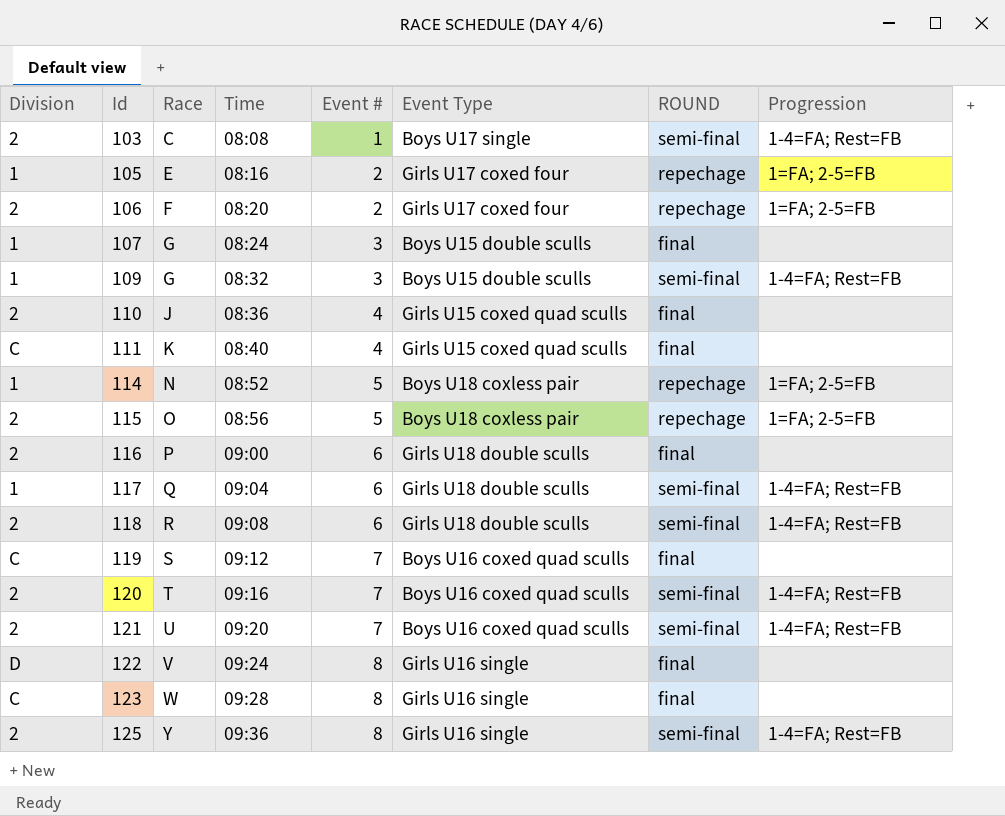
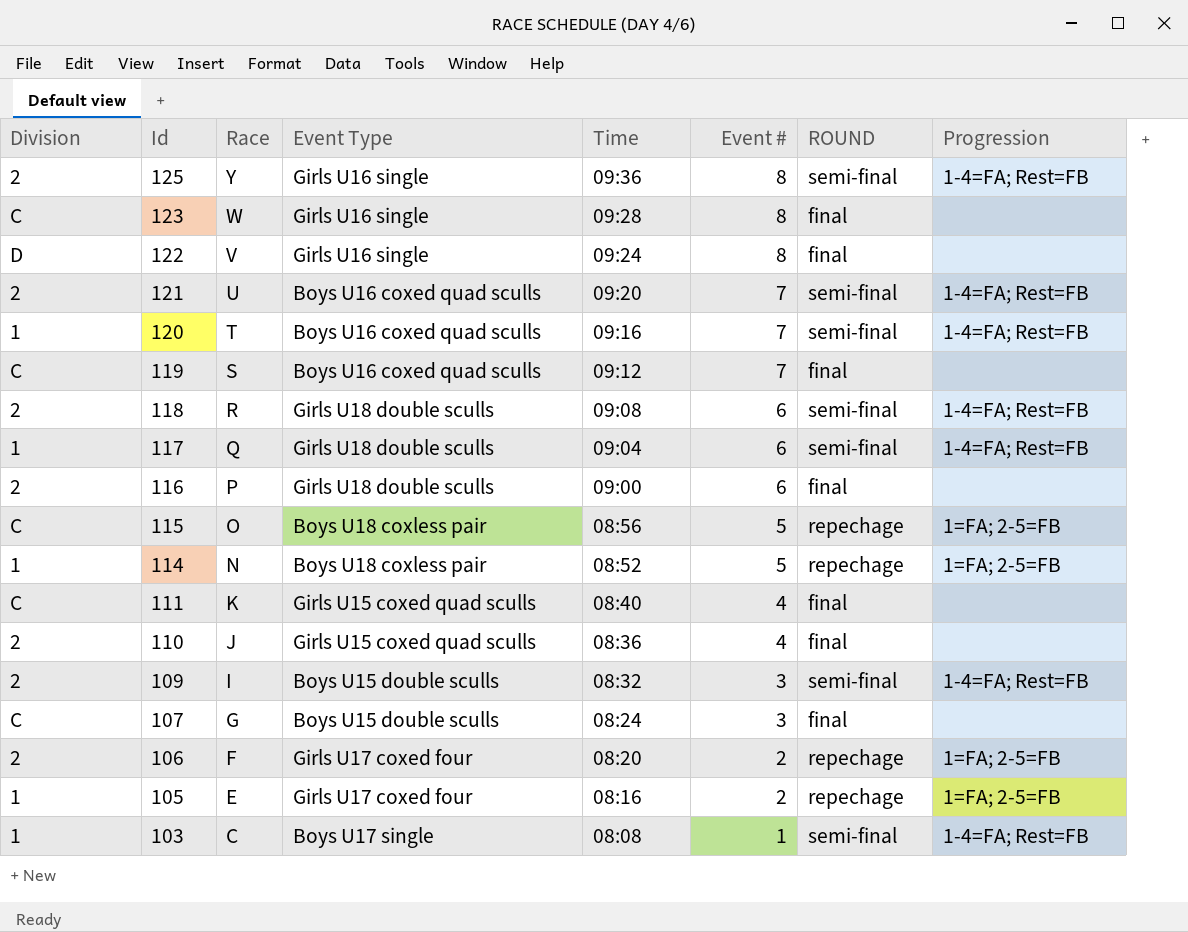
row order: Id ascending -> Id descending
column Event Type | position: 6 -> 4
120 | Division: 2 -> 1
115 | Division: 2 -> C
109 | Division: 1 -> 2
109 | Race: G -> I
107 | Division: 1 -> C
103 | Division: 2 -> 1

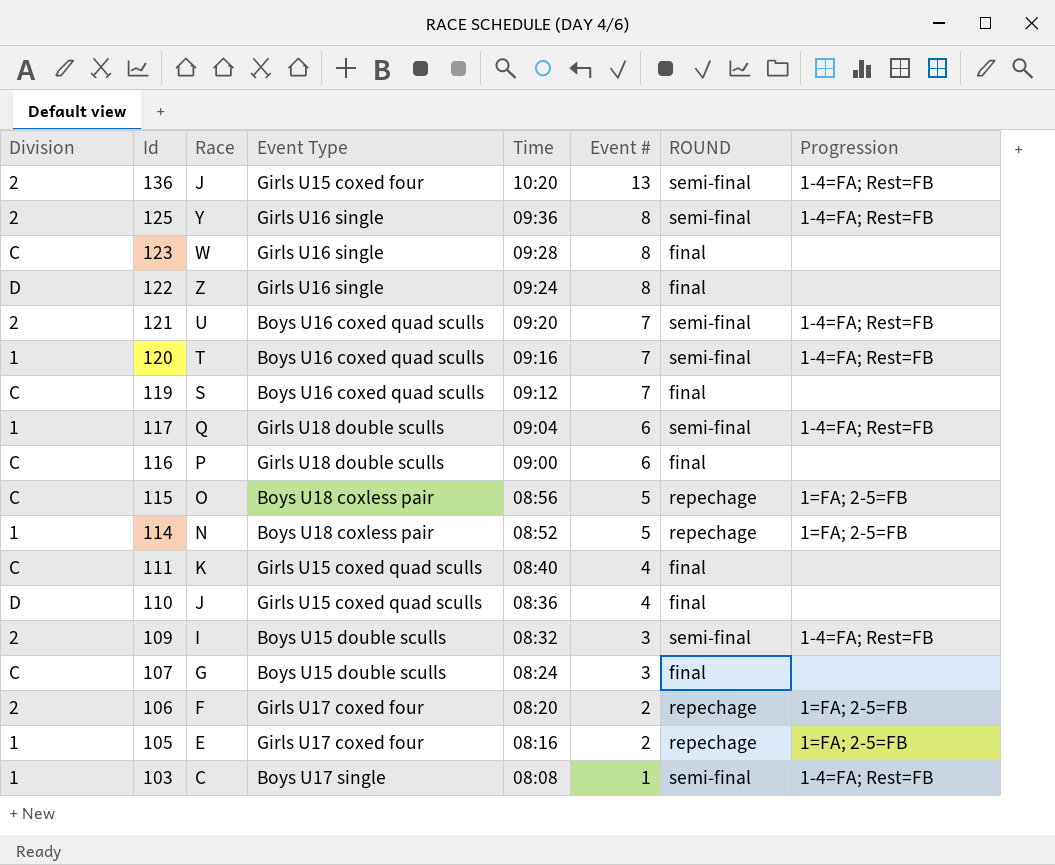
row 118: 2 | R | Girls U18 double sculls | 09:08 | 6 | semi-final | 1-4=FA; Rest=FB -> none
row 136: none -> 2 | J | Girls U15 coxed four | 10:20 | 13 | semi-final | 1-4=FA; Rest=FB
122 | Race: V -> Z
116 | Division: 2 -> C
110 | Division: 2 -> D

